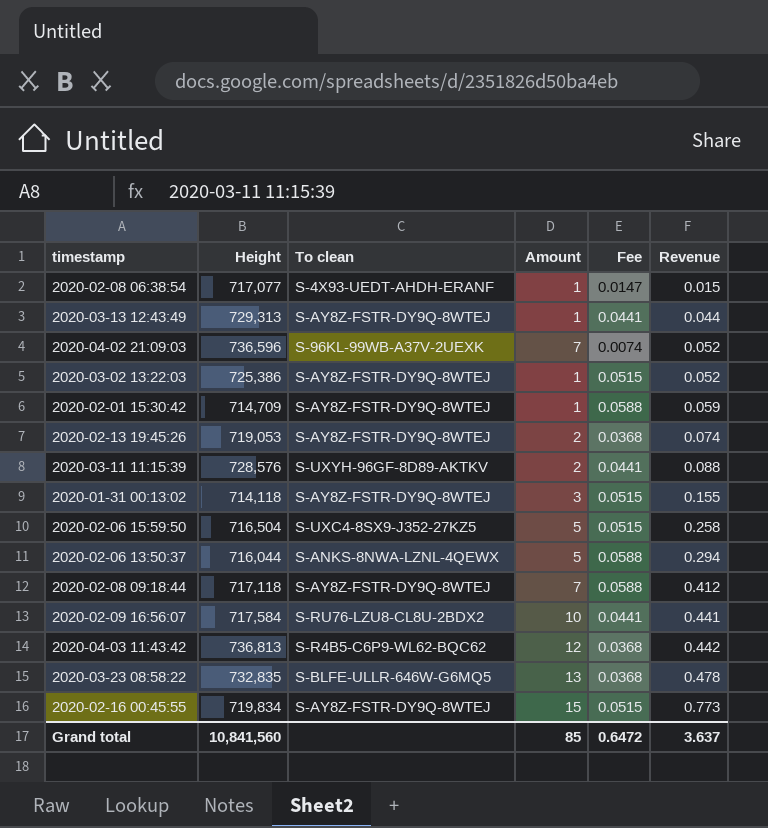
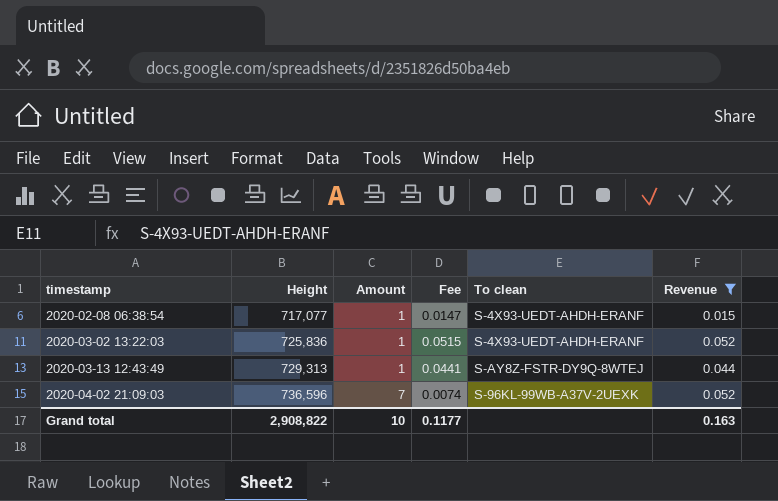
filter: none -> Revenue <= 0.052
row order: Revenue ascending -> timestamp ascending
column To clean | position: 3 -> 5
2020-03-02 13:22:03 | Height: 725,386 -> 725,836
2020-03-02 13:22:03 | To clean: S-AY8Z-FSTR-DY9Q-8WTEJ -> S-4X93-UEDT-AHDH-ERANF
Grand total | Height: 10,841,560 -> 2,908,822
Grand total | Amount: 85 -> 10
Grand total | Fee: 0.6472 -> 0.1177
Grand total | Revenue: 3.637 -> 0.163

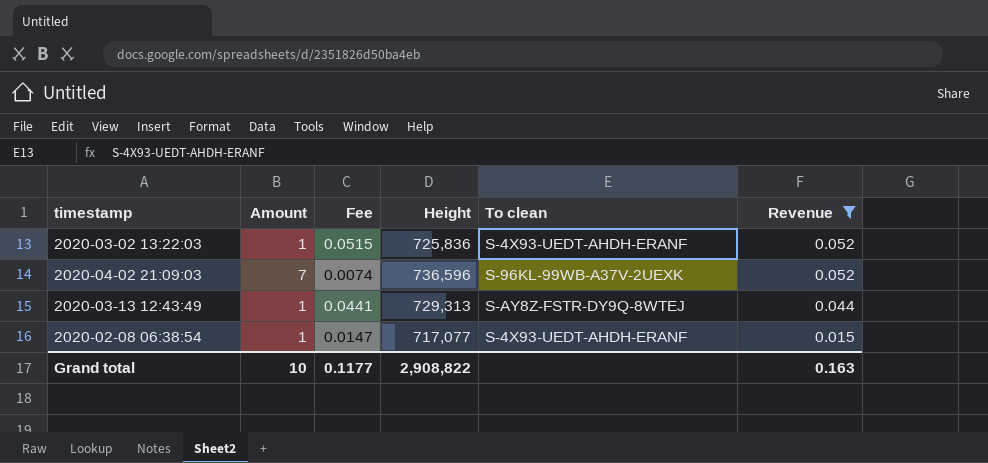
row order: timestamp ascending -> Revenue descending
column Height | position: 2 -> 4

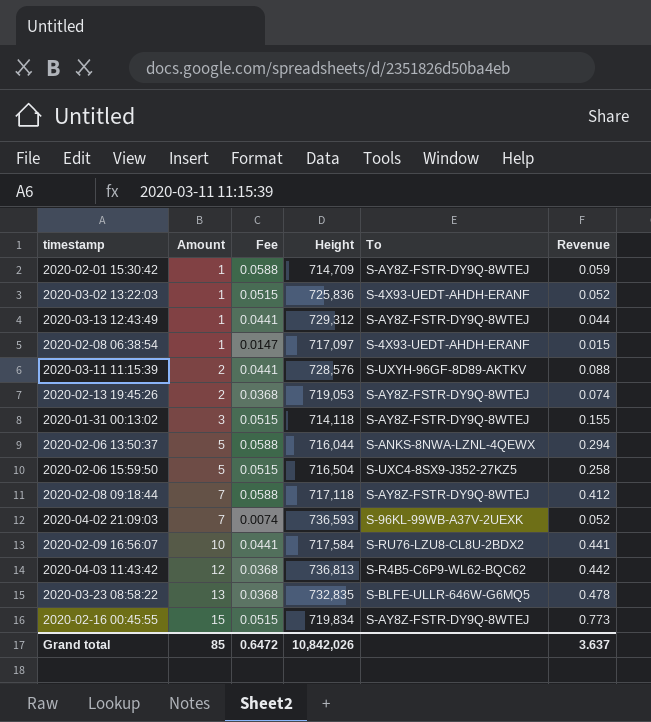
filter: Revenue <= 0.052 -> none
row order: Revenue descending -> Amount ascending
column name: To clean -> To
2020-03-13 12:43:49 | Height: 729,313 -> 729,312
2020-02-08 06:38:54 | Height: 717,077 -> 717,097
2020-04-02 21:09:03 | Height: 736,596 -> 736,593
Grand total | Amount: 10 -> 85
Grand total | Fee: 0.1177 -> 0.6472
Grand total | Height: 2,908,822 -> 10,842,026
Grand total | Revenue: 0.163 -> 3.637

